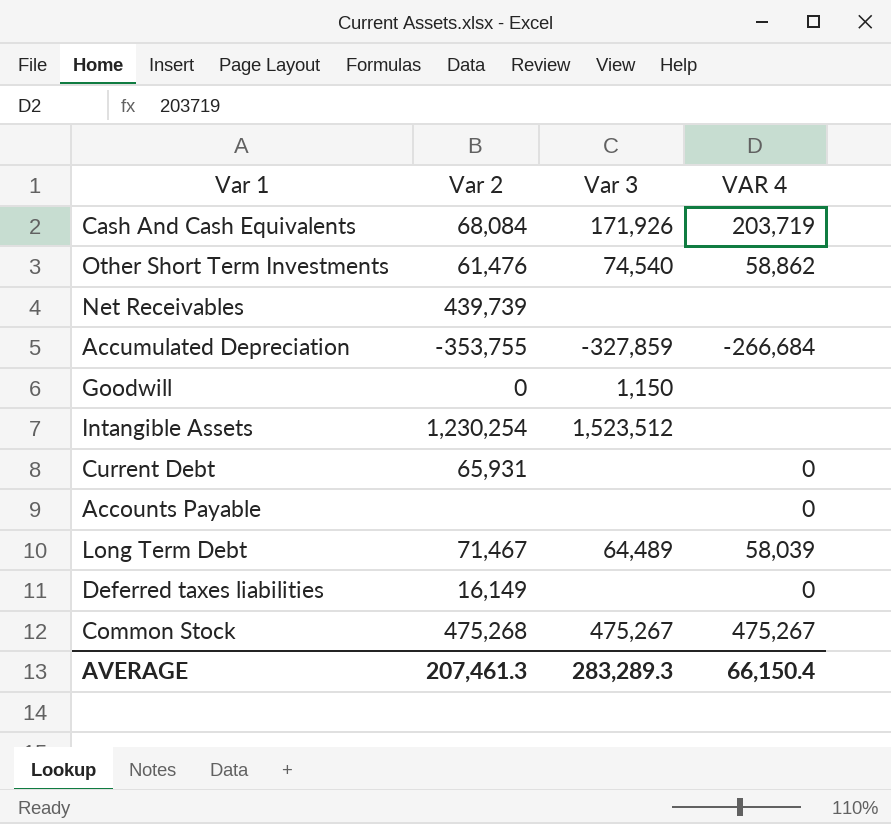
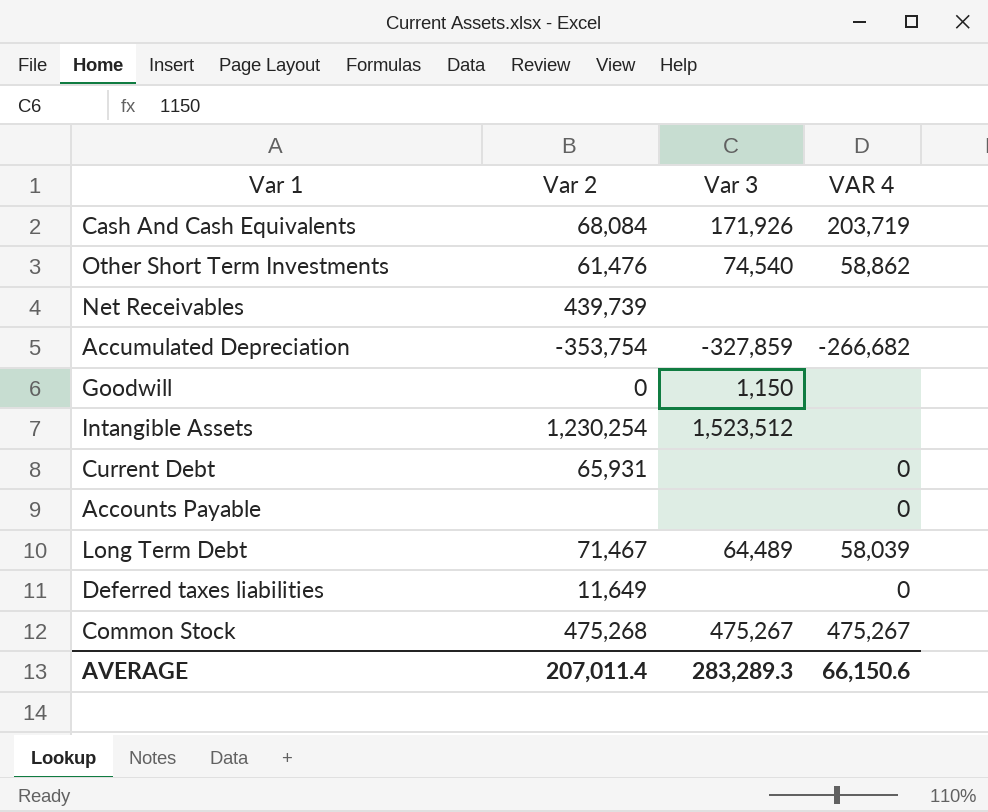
Accumulated Depreciation | Var 2: -353,755 -> -353,754
Accumulated Depreciation | VAR 4: -266,684 -> -266,682
Deferred taxes liabilities | Var 2: 16,149 -> 11,649
AVERAGE | Var 2: 207,461.3 -> 207,011.4
AVERAGE | VAR 4: 66,150.4 -> 66,150.6

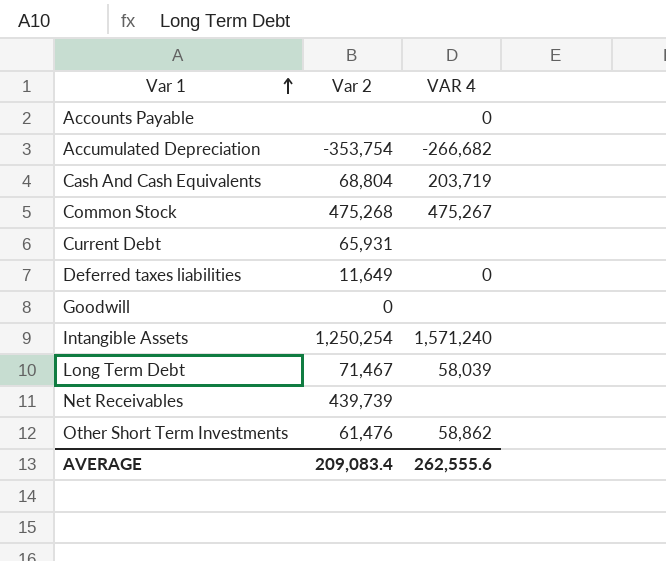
row order: none -> Var 1 ascending
column Var 3 | position: 3 -> none
Cash And Cash Equivalents | Var 2: 68,084 -> 68,804
Current Debt | VAR 4: 0 -> none
Intangible Assets | Var 2: 1,230,254 -> 1,250,254
Intangible Assets | VAR 4: none -> 1,571,240
AVERAGE | Var 2: 207,011.4 -> 209,083.4
AVERAGE | VAR 4: 66,150.6 -> 262,555.6

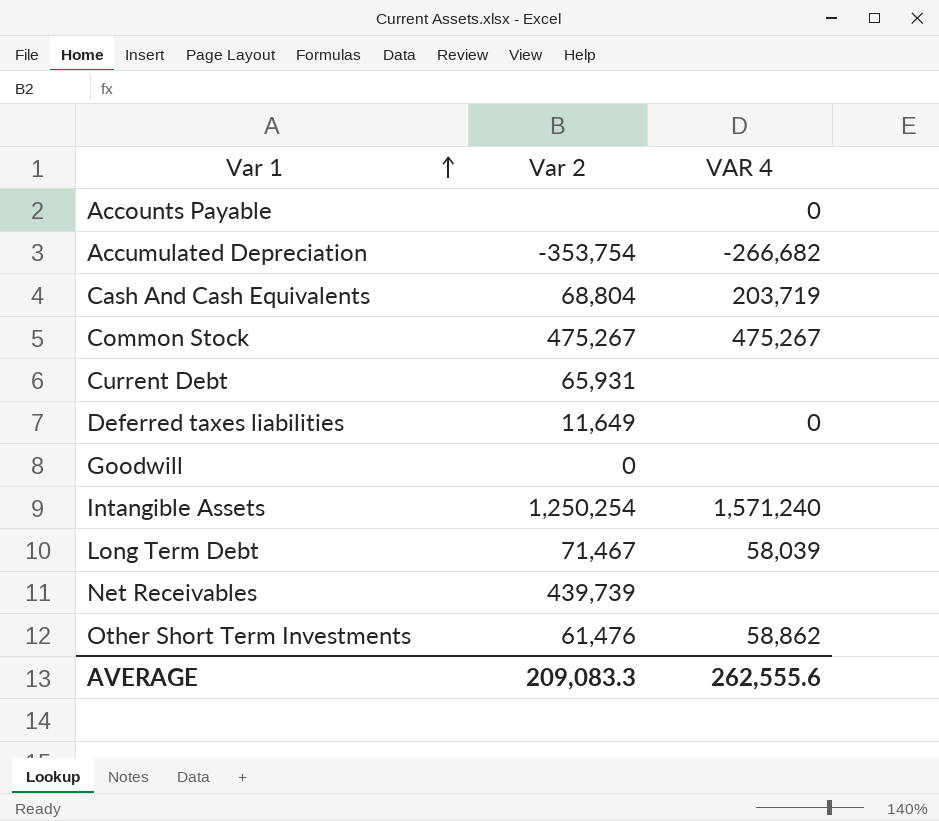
Common Stock | Var 2: 475,268 -> 475,267
AVERAGE | Var 2: 209,083.4 -> 209,083.3

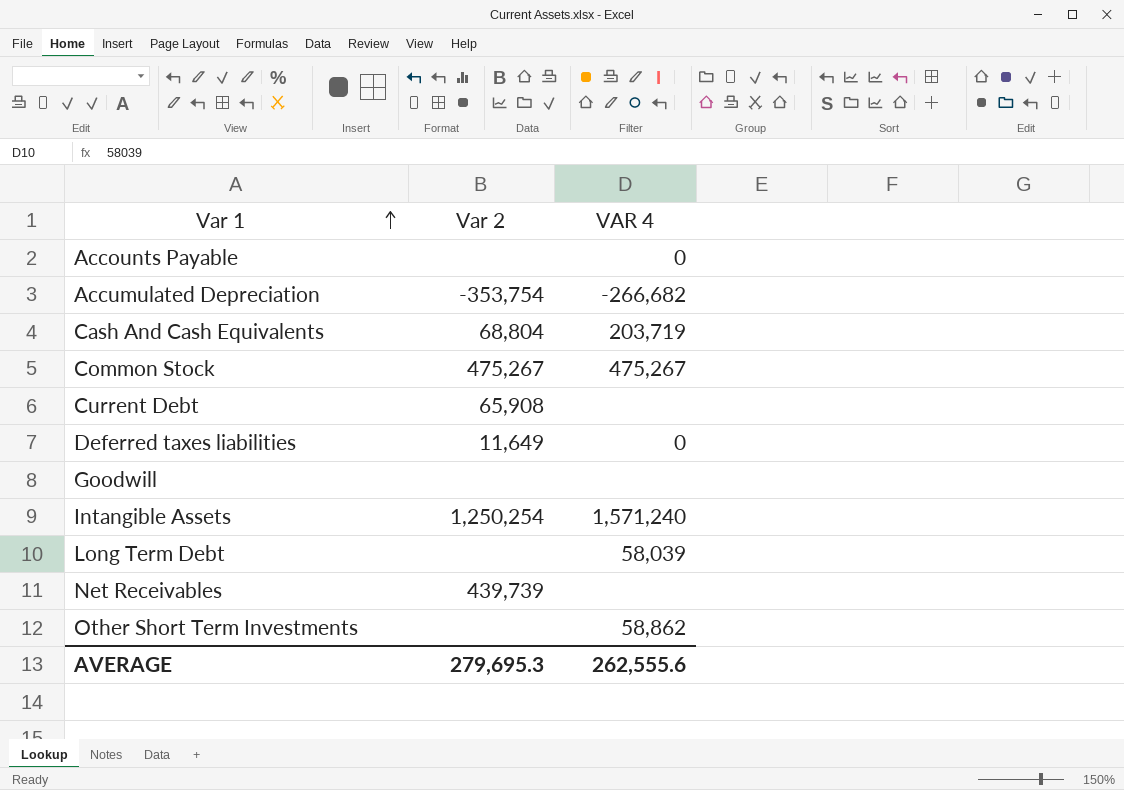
Current Debt | Var 2: 65,931 -> 65,908
Goodwill | Var 2: 0 -> none
Long Term Debt | Var 2: 71,467 -> none
Other Short Term Investments | Var 2: 61,476 -> none
AVERAGE | Var 2: 209,083.3 -> 279,695.3

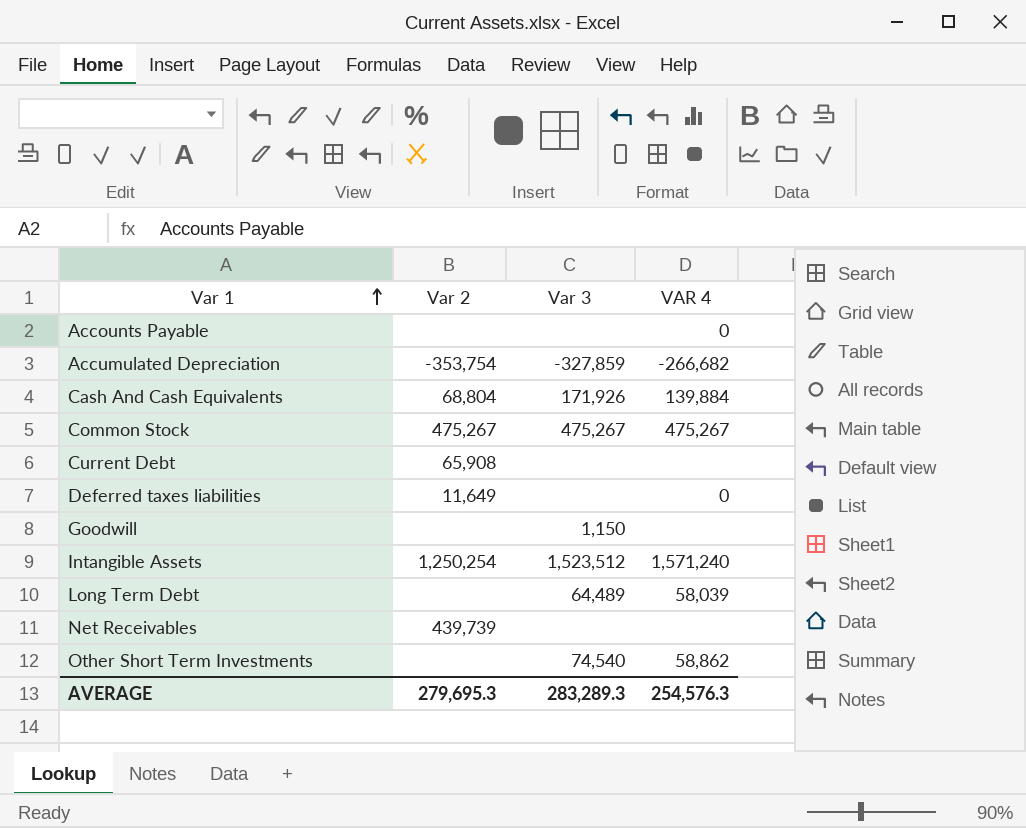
column Var 3 | position: none -> 3
Cash And Cash Equivalents | VAR 4: 203,719 -> 139,884
AVERAGE | VAR 4: 262,555.6 -> 254,576.3

